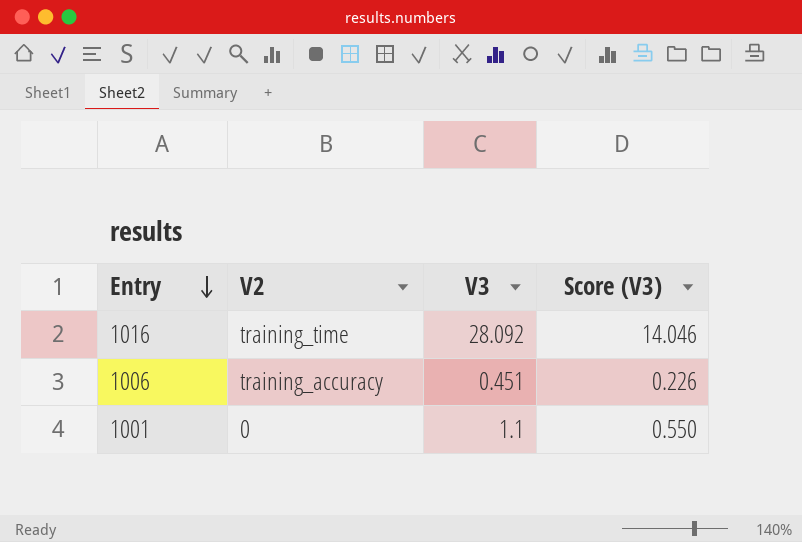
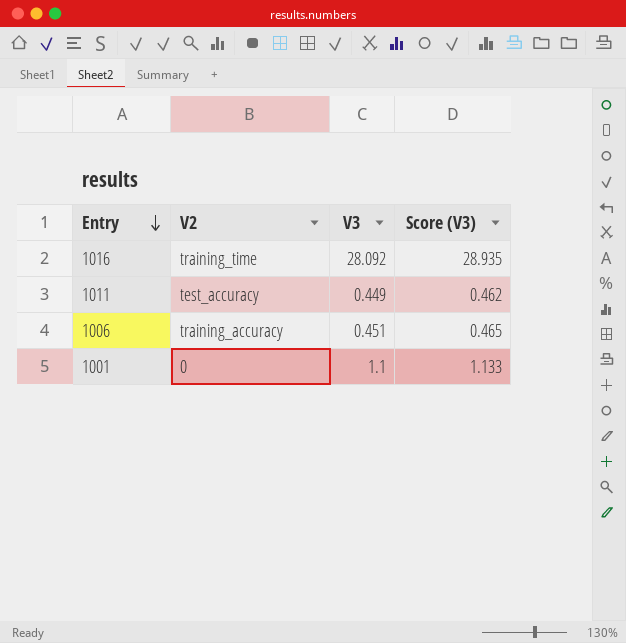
column Score (V3) | formula: [V3] * 0.5 -> [V3] * 1.03
row 1011: none -> test_accuracy | 0.449 | 0.462

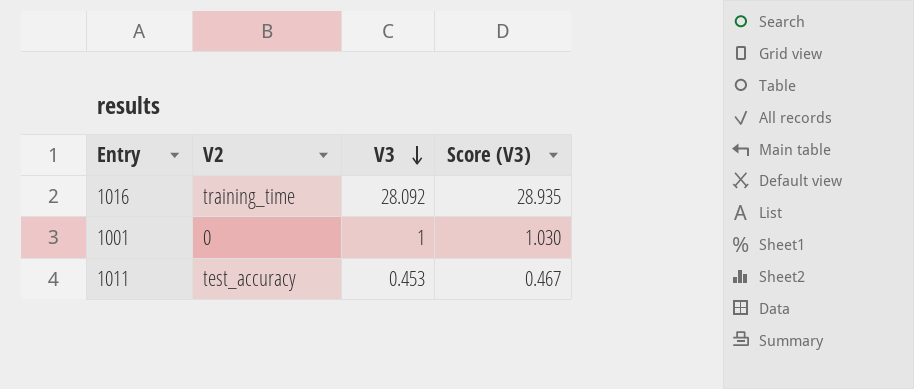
row order: Entry descending -> V3 descending
row 1006: training_accuracy | 0.451 | 0.465 -> none
1001 | V3: 1.1 -> 1
1001 | Score (V3): 1.133 -> 1.030
1011 | V3: 0.449 -> 0.453
1011 | Score (V3): 0.462 -> 0.467

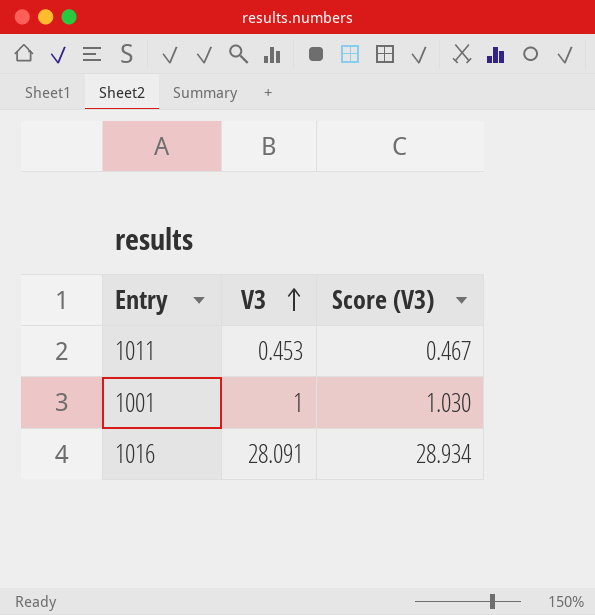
row order: V3 descending -> V3 ascending
column V2 | position: 2 -> none
1016 | V3: 28.092 -> 28.091
1016 | Score (V3): 28.935 -> 28.934

